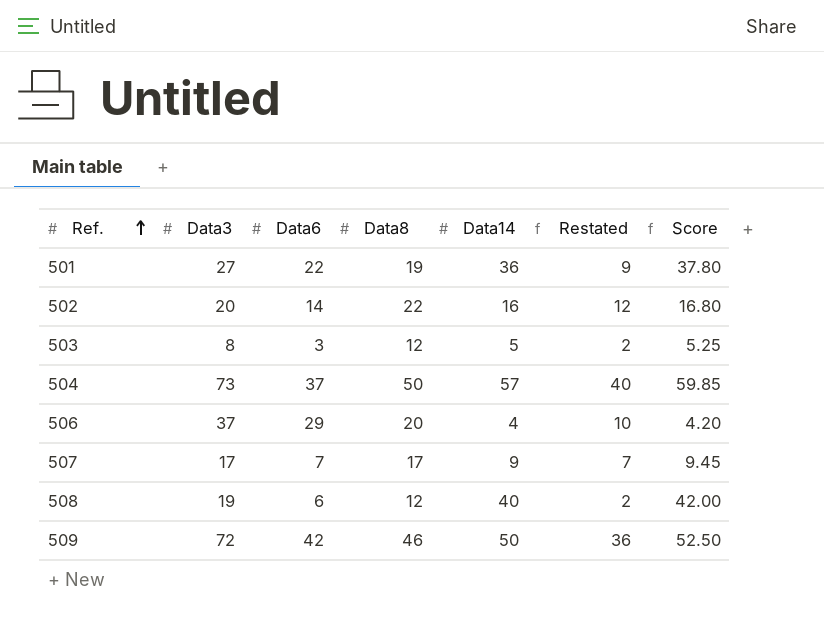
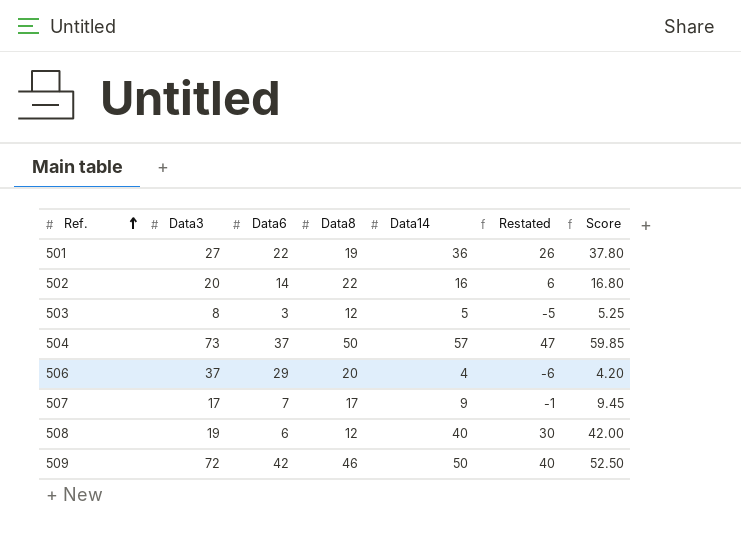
column Restated | formula: [Data8] - 10 -> [Data14] - 10

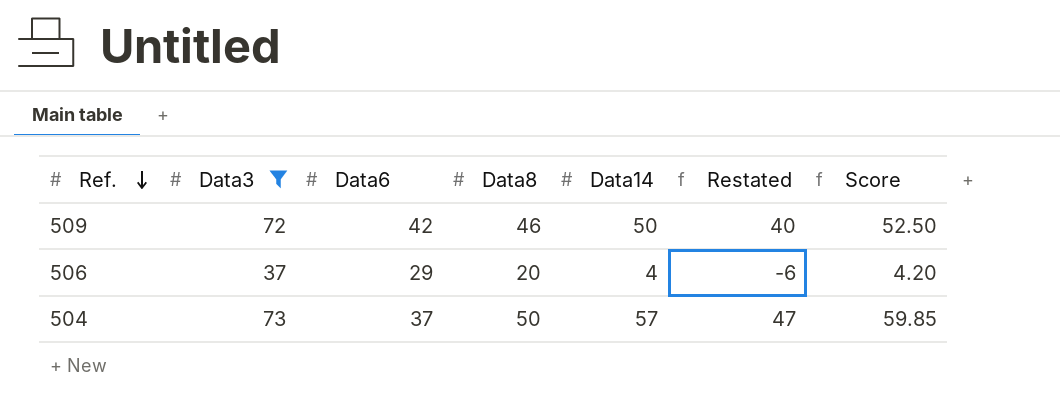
filter: none -> Data3 >= 37
row order: Ref. ascending -> Ref. descending

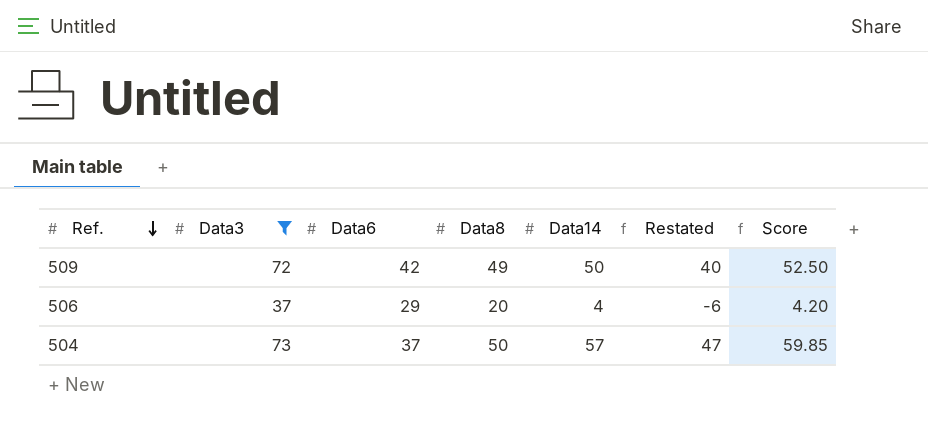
509 | Data8: 46 -> 49

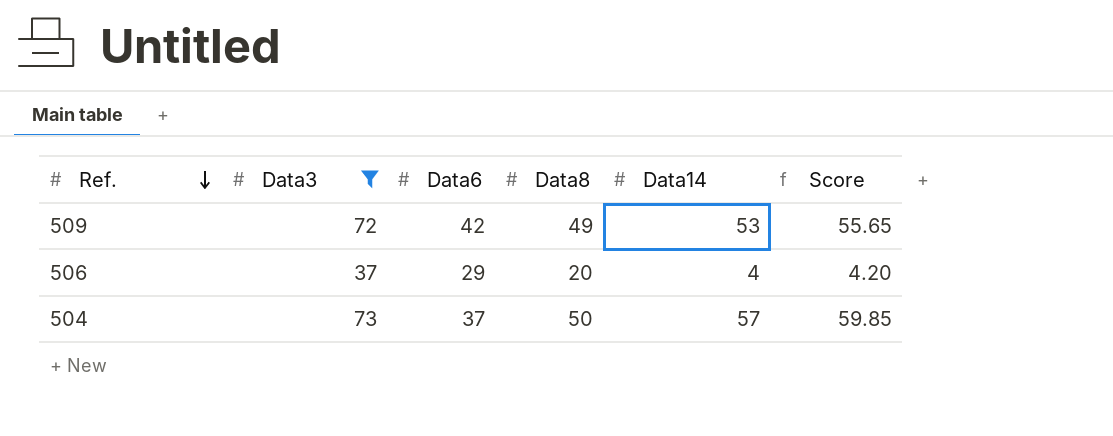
column Restated | formula: [Data14] - 10 -> none
509 | Data14: 50 -> 53
509 | Score: 52.50 -> 55.65

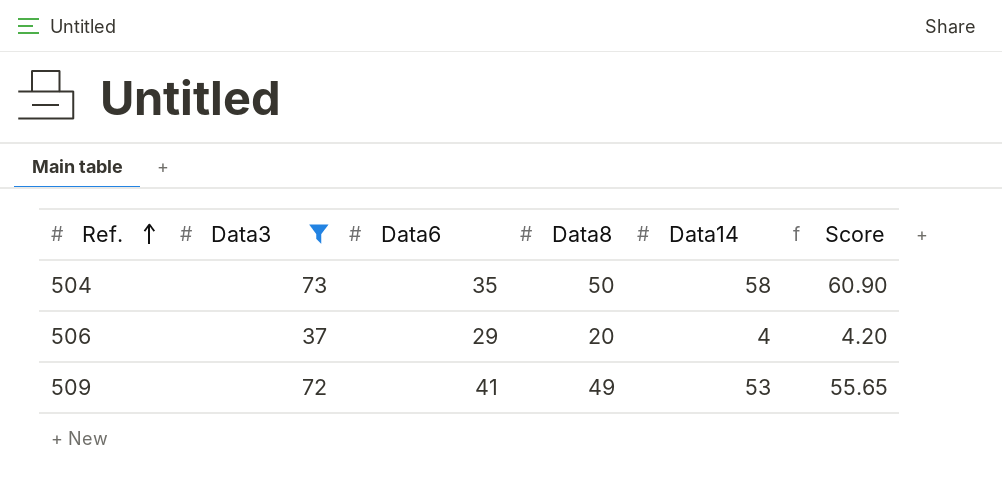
row order: Ref. descending -> Ref. ascending
504 | Data6: 37 -> 35
504 | Data14: 57 -> 58
504 | Score: 59.85 -> 60.90
509 | Data6: 42 -> 41

